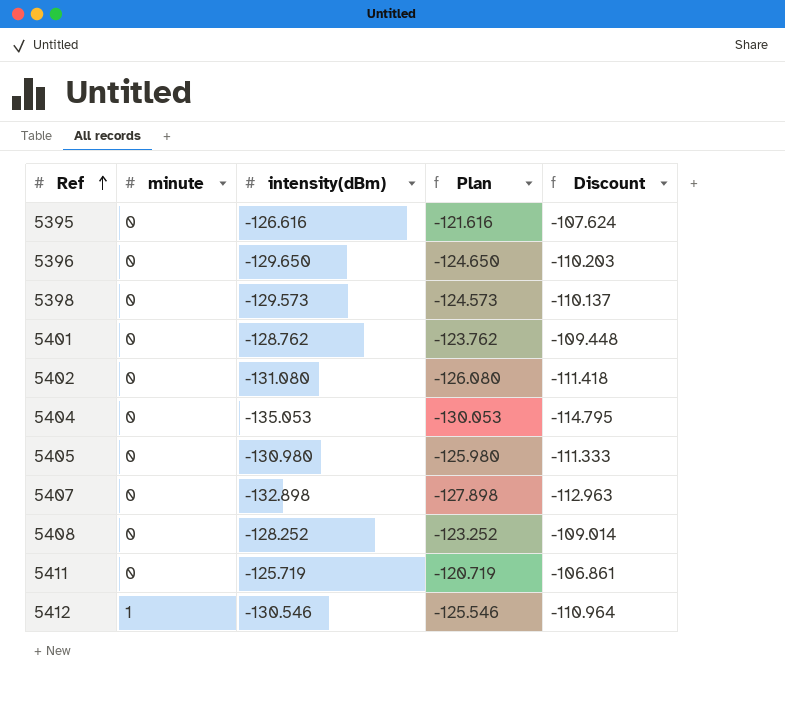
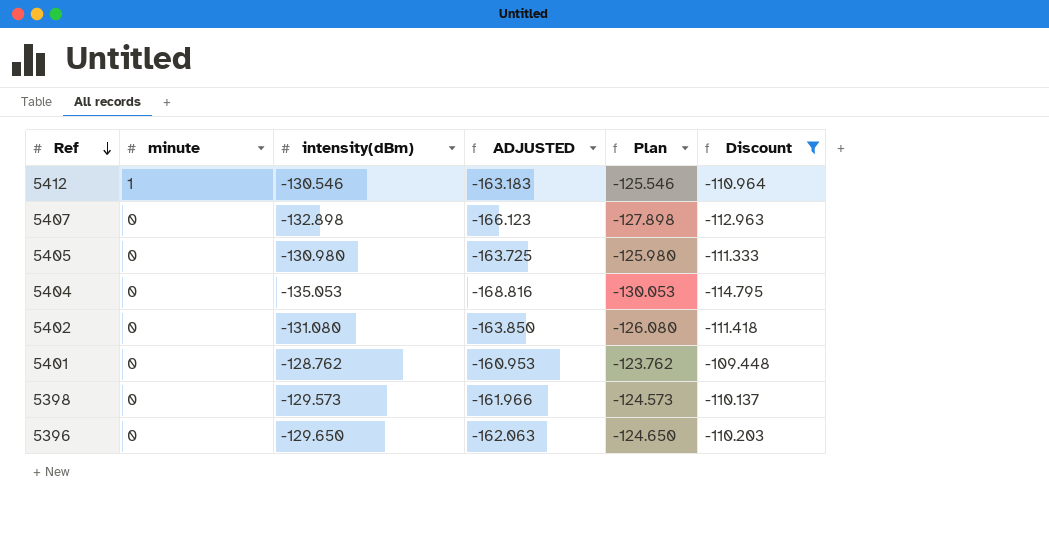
filter: none -> Discount <= -109.448
row order: Ref ascending -> Ref descending
column ADJUSTED | formula: none -> [intensity(dBm)] * 1.25

